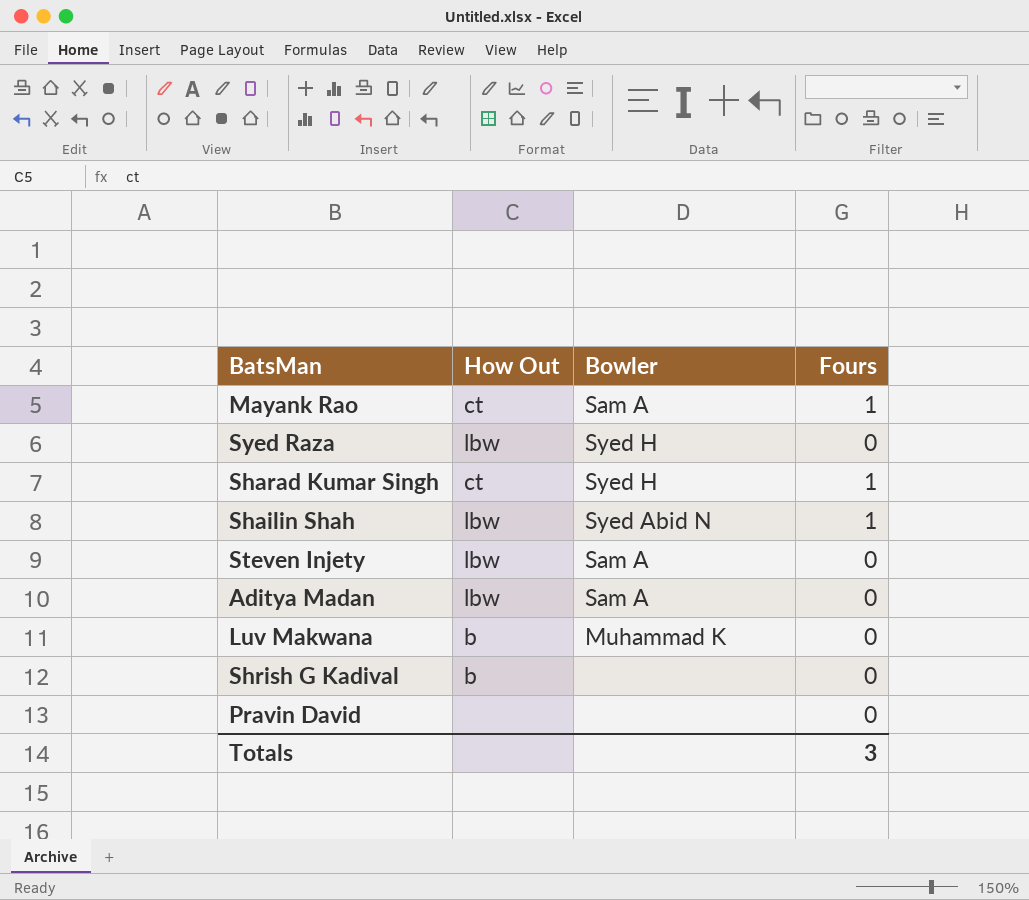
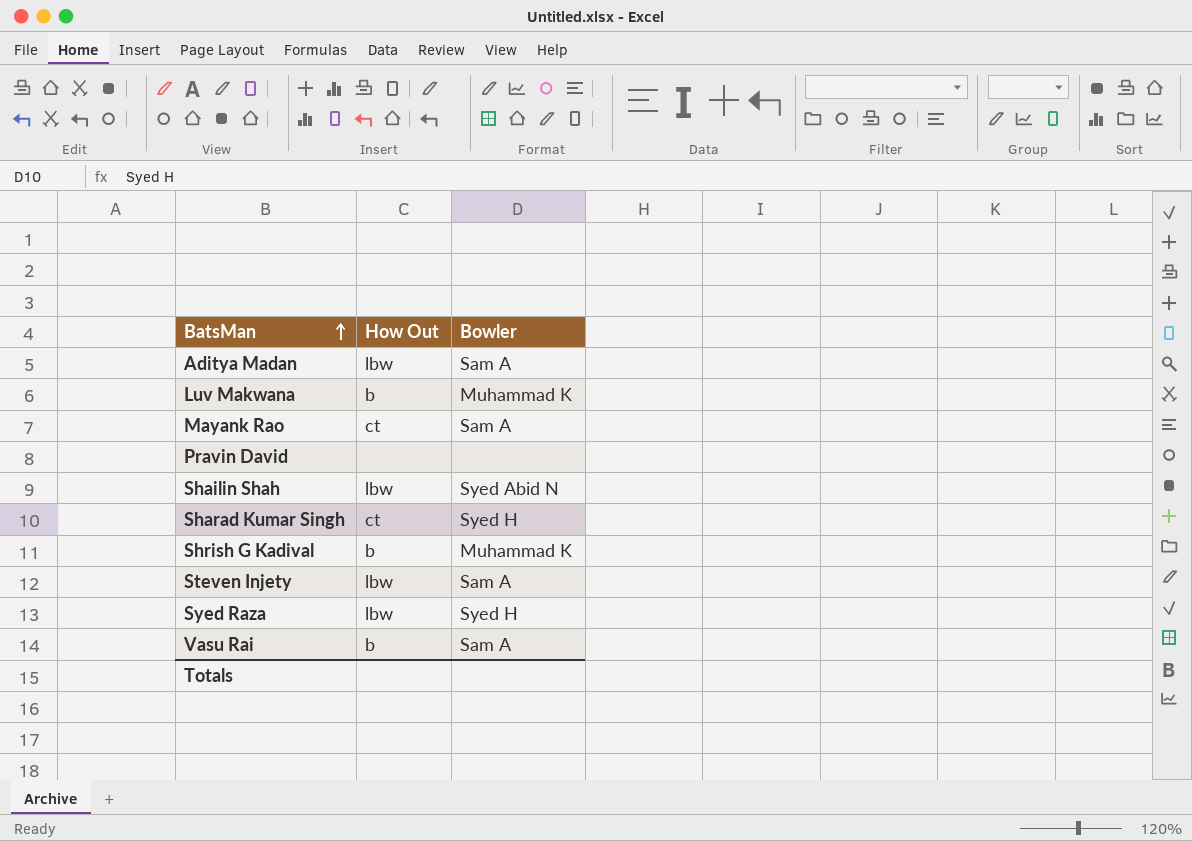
row order: none -> BatsMan ascending
column Fours | position: 4 -> none
Shrish G Kadival | Bowler: none -> Muhammad K
row Vasu Rai: none -> b | Sam A

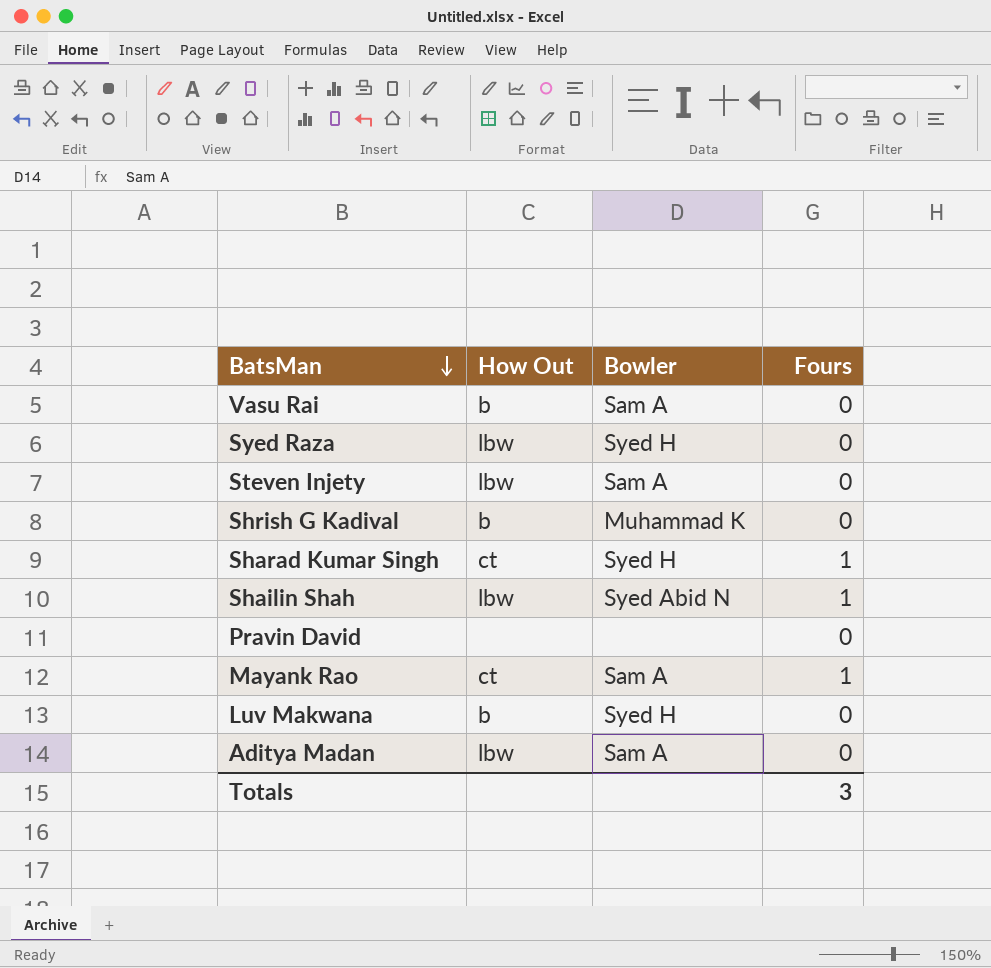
row order: BatsMan ascending -> BatsMan descending
column Fours | position: none -> 4
Luv Makwana | Bowler: Muhammad K -> Syed H

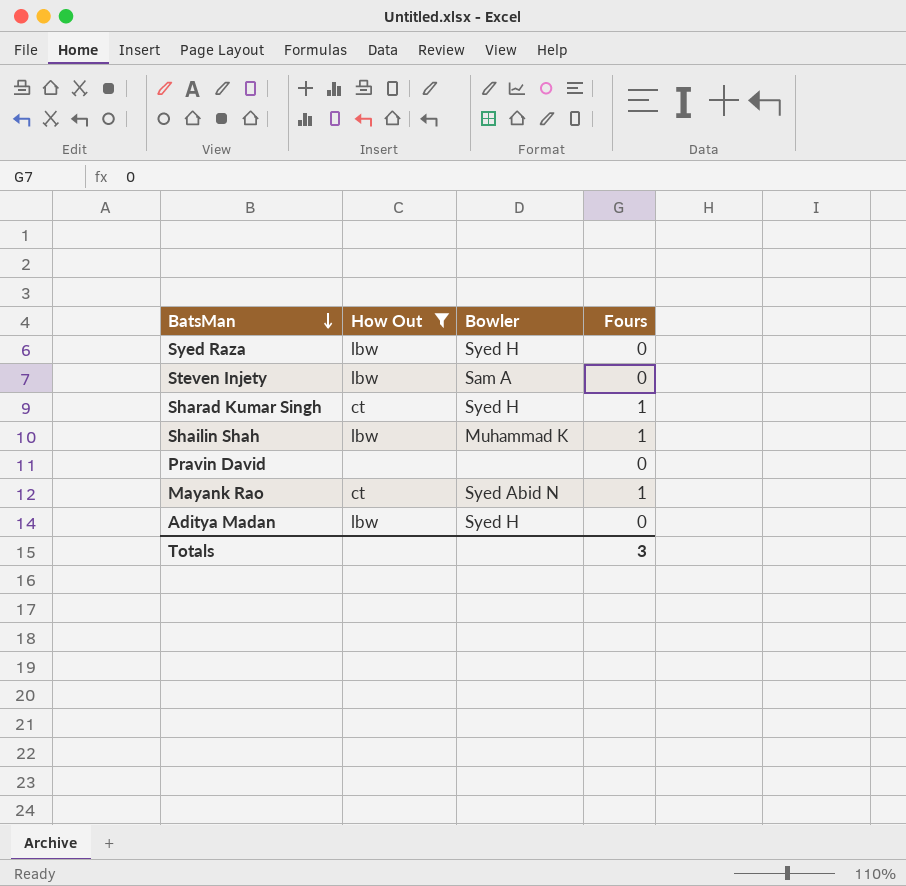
filter: none -> How Out != b
Shailin Shah | Bowler: Syed Abid N -> Muhammad K
Mayank Rao | Bowler: Sam A -> Syed Abid N
Aditya Madan | Bowler: Sam A -> Syed H

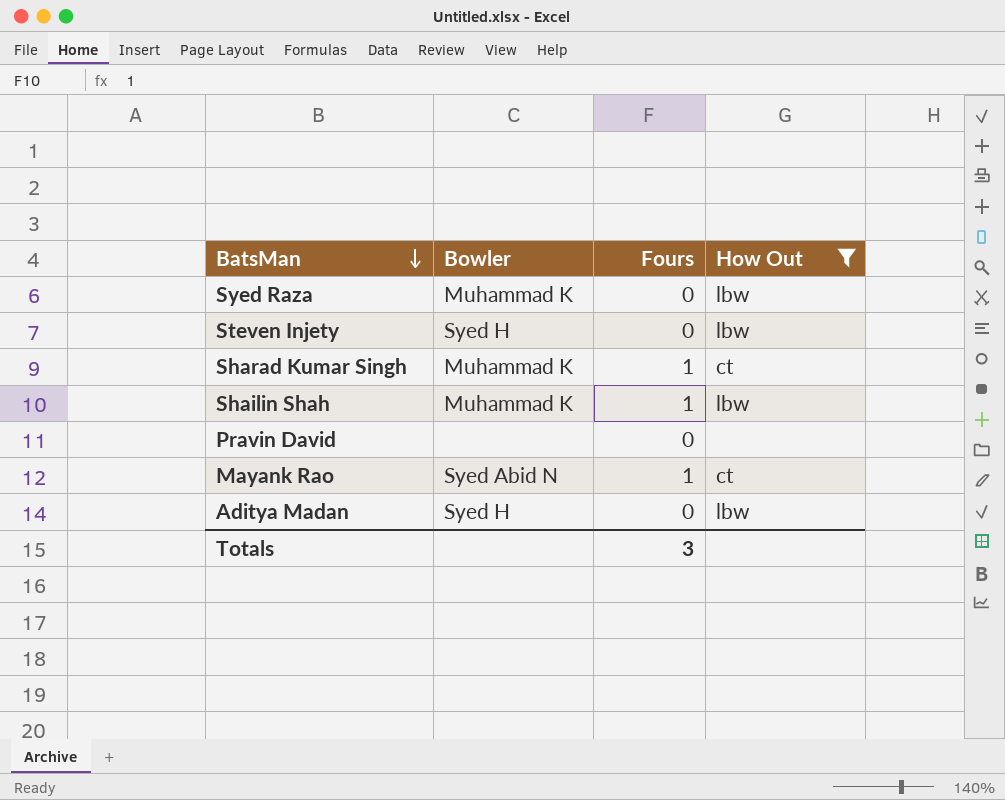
column How Out | position: 2 -> 4
Syed Raza | Bowler: Syed H -> Muhammad K
Steven Injety | Bowler: Sam A -> Syed H
Sharad Kumar Singh | Bowler: Syed H -> Muhammad K

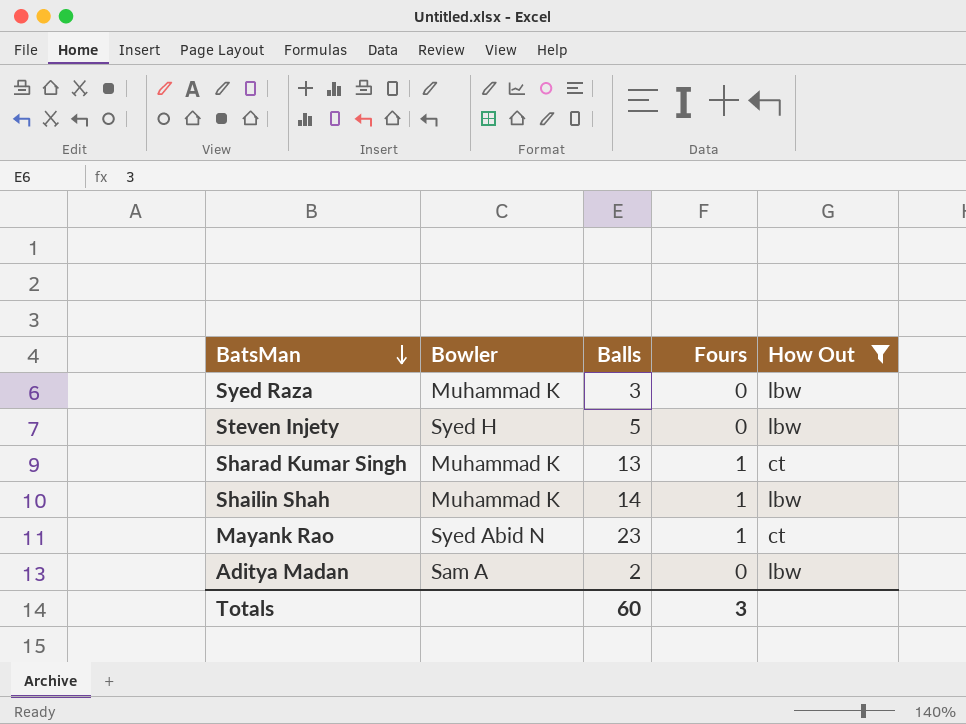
column Balls | position: none -> 3
row Pravin David: none | 0 | none -> none
Aditya Madan | Bowler: Syed H -> Sam A

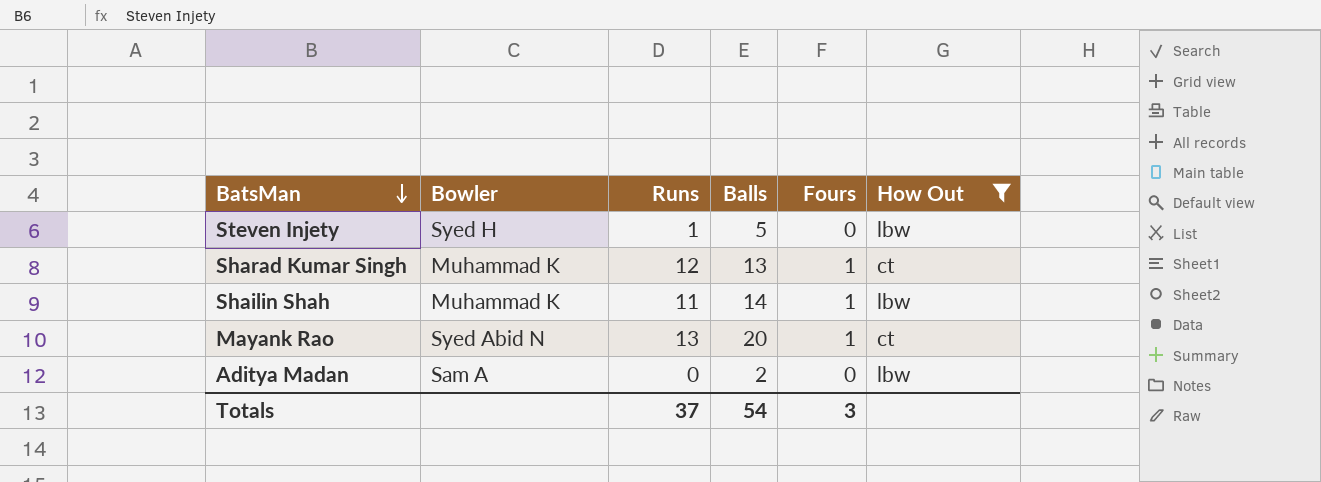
column Runs | position: none -> 3
row Syed Raza: Muhammad K | 3 | 0 | lbw -> none
Mayank Rao | Balls: 23 -> 20
Totals | Balls: 60 -> 54

